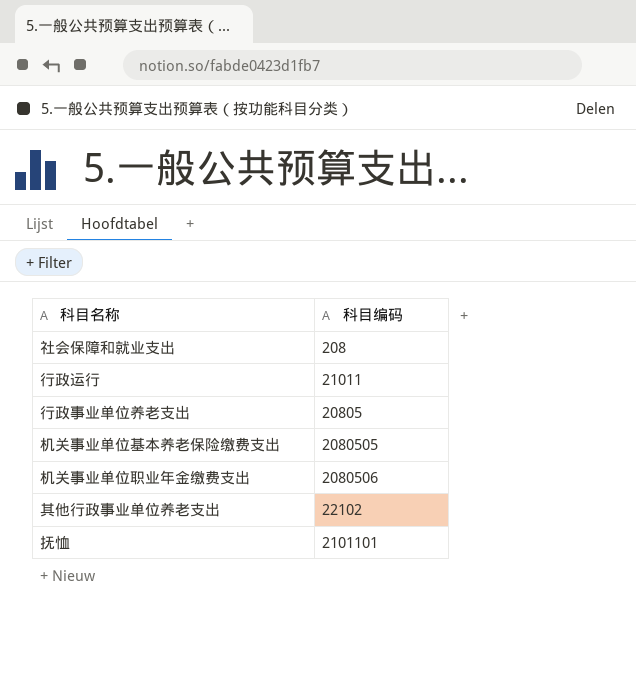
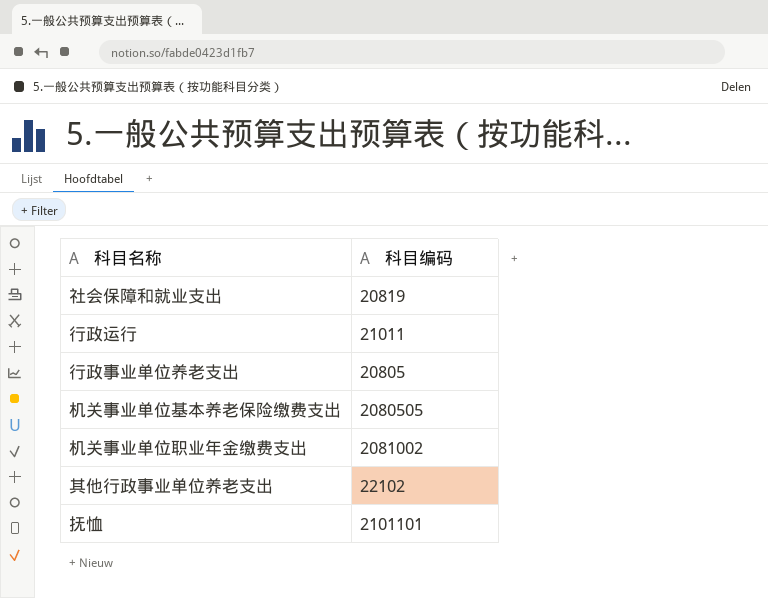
社会保障和就业支出 | 科目编码: 208 -> 20819
机关事业单位职业年金缴费支出 | 科目编码: 2080506 -> 2081002

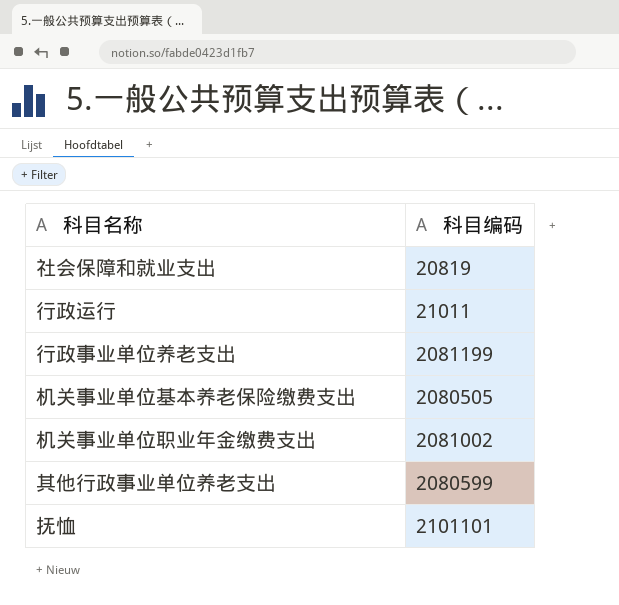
行政事业单位养老支出 | 科目编码: 20805 -> 2081199
其他行政事业单位养老支出 | 科目编码: 22102 -> 2080599

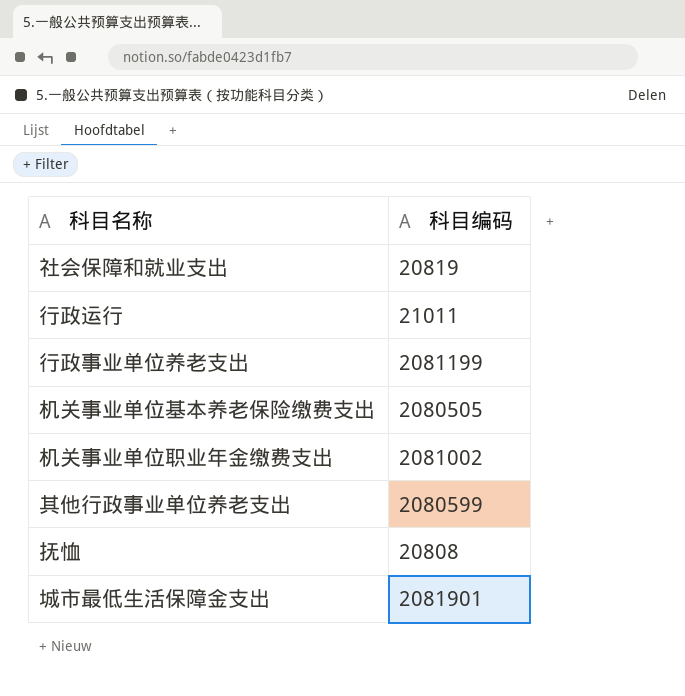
抚恤 | 科目编码: 2101101 -> 20808
row 城市最低生活保障金支出: none -> 2081901

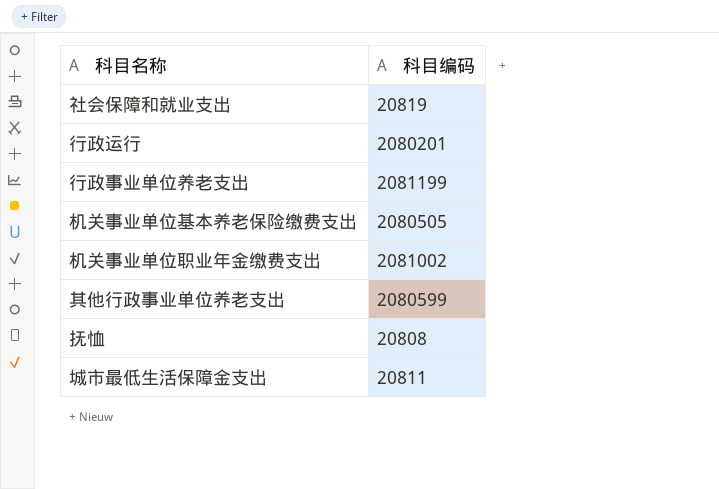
行政运行 | 科目编码: 21011 -> 2080201
城市最低生活保障金支出 | 科目编码: 2081901 -> 20811

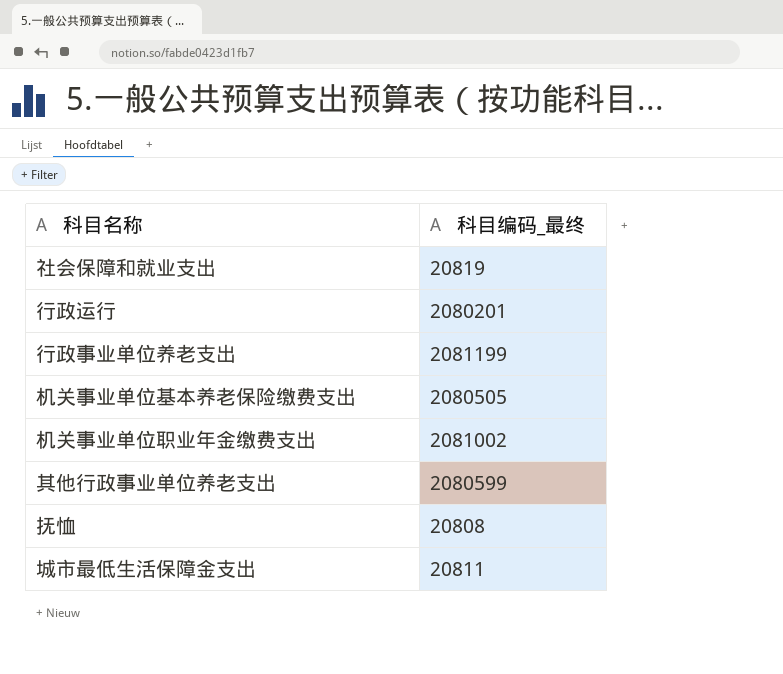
column name: 科目编码 -> 科目编码_最终

